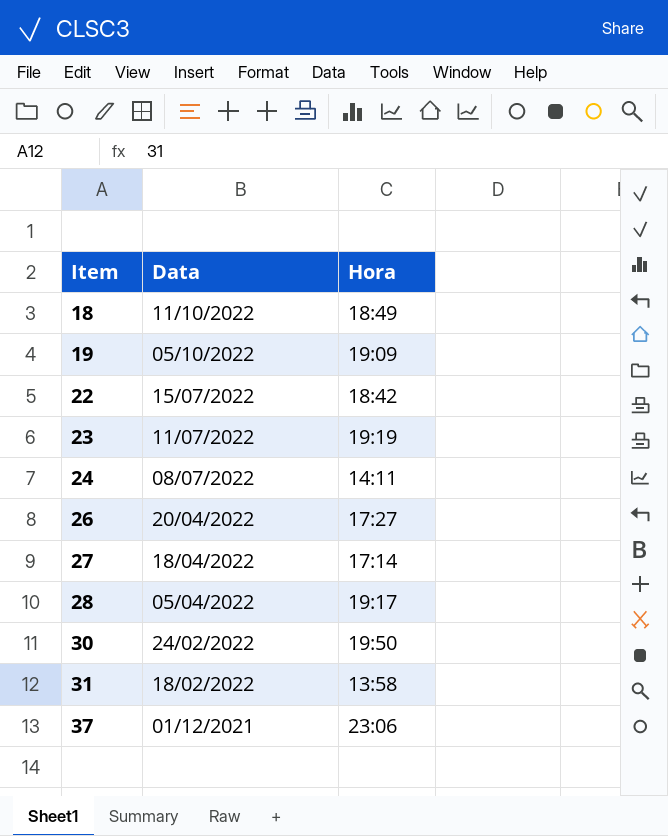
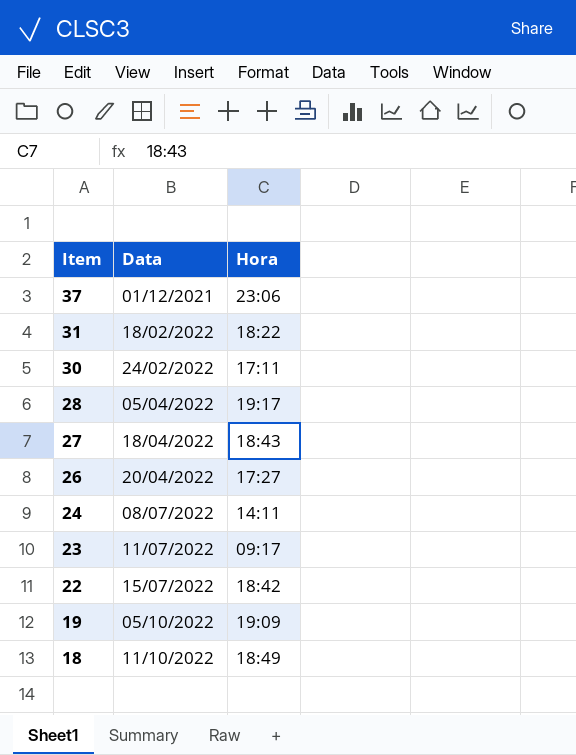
row order: Item ascending -> Item descending
31 | Hora: 13:58 -> 18:22
30 | Hora: 19:50 -> 17:11
27 | Hora: 17:14 -> 18:43
23 | Hora: 19:19 -> 09:17

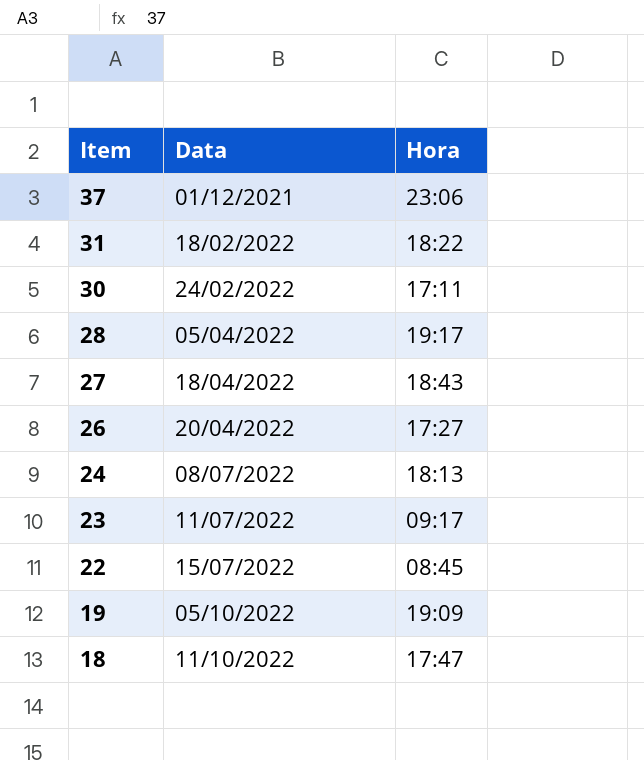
24 | Hora: 14:11 -> 18:13
22 | Hora: 18:42 -> 08:45
18 | Hora: 18:49 -> 17:47

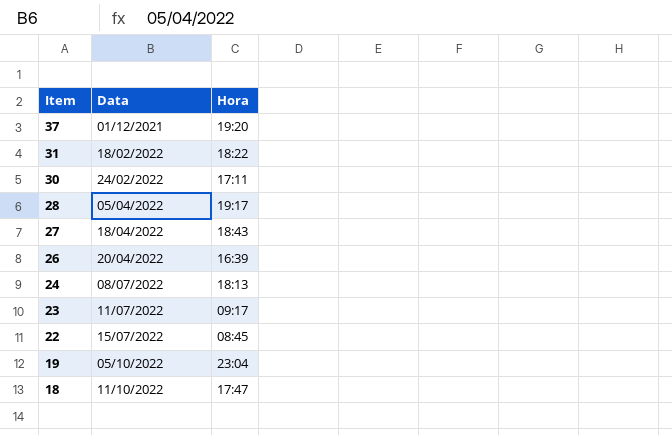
37 | Hora: 23:06 -> 19:20
26 | Hora: 17:27 -> 16:39
19 | Hora: 19:09 -> 23:04

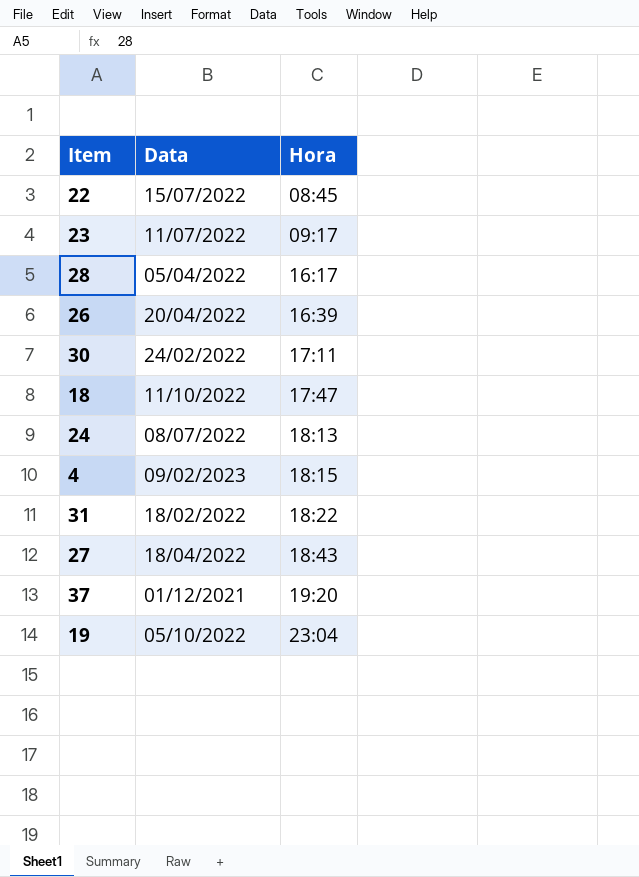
row order: Item descending -> Hora ascending
28 | Hora: 19:17 -> 16:17
row 4: none -> 09/02/2023 | 18:15

